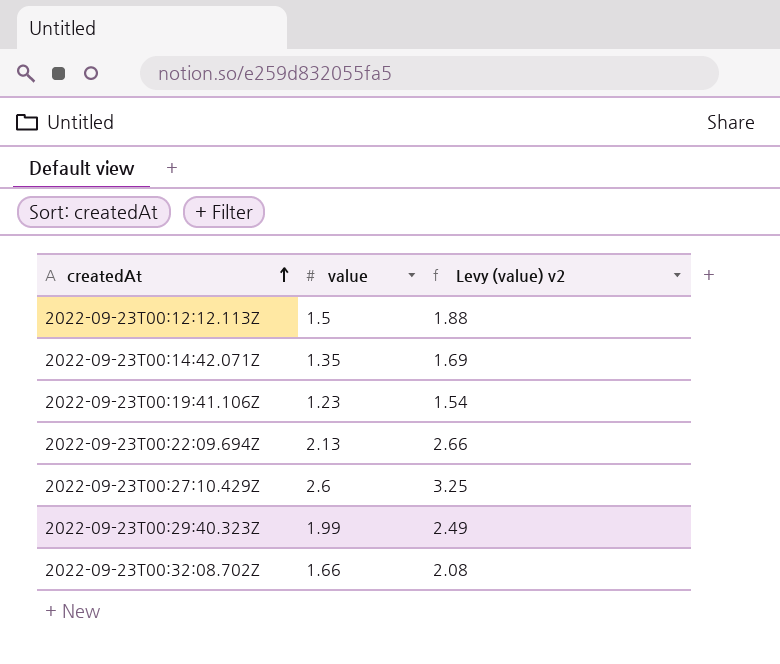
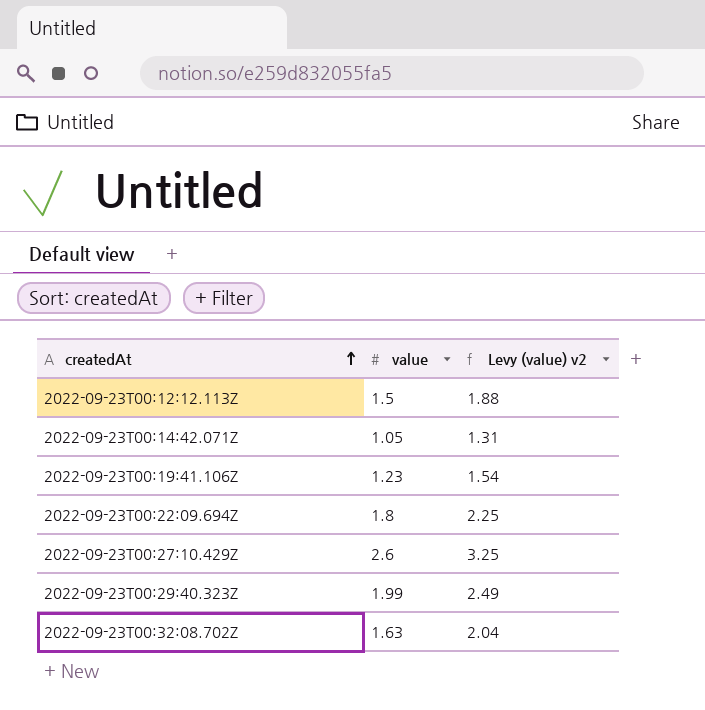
2022-09-23T00:14:42.071Z | value: 1.35 -> 1.05
2022-09-23T00:14:42.071Z | Levy (value) v2: 1.69 -> 1.31
2022-09-23T00:22:09.694Z | value: 2.13 -> 1.8
2022-09-23T00:22:09.694Z | Levy (value) v2: 2.66 -> 2.25
2022-09-23T00:32:08.702Z | value: 1.66 -> 1.63
2022-09-23T00:32:08.702Z | Levy (value) v2: 2.08 -> 2.04

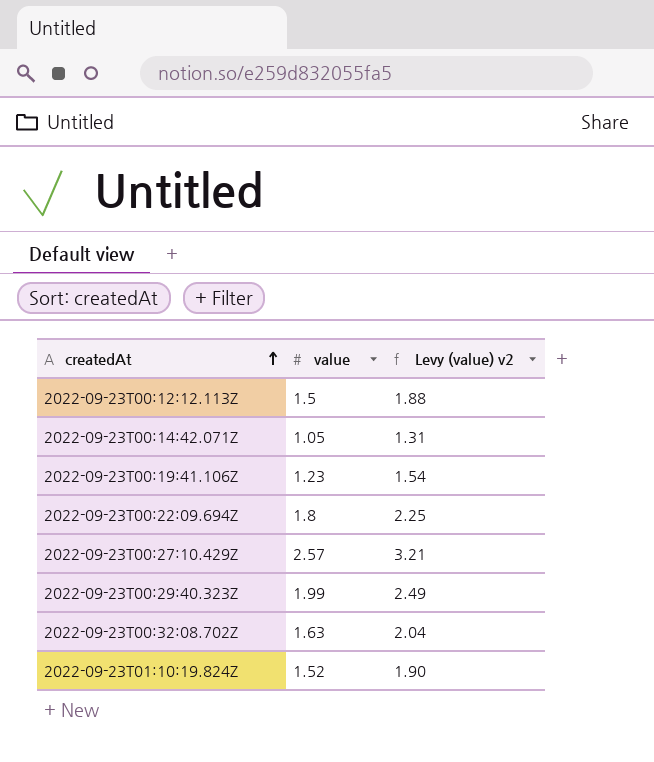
2022-09-23T00:27:10.429Z | value: 2.6 -> 2.57
2022-09-23T00:27:10.429Z | Levy (value) v2: 3.25 -> 3.21
row 2022-09-23T01:10:19.824Z: none -> 1.52 | 1.90

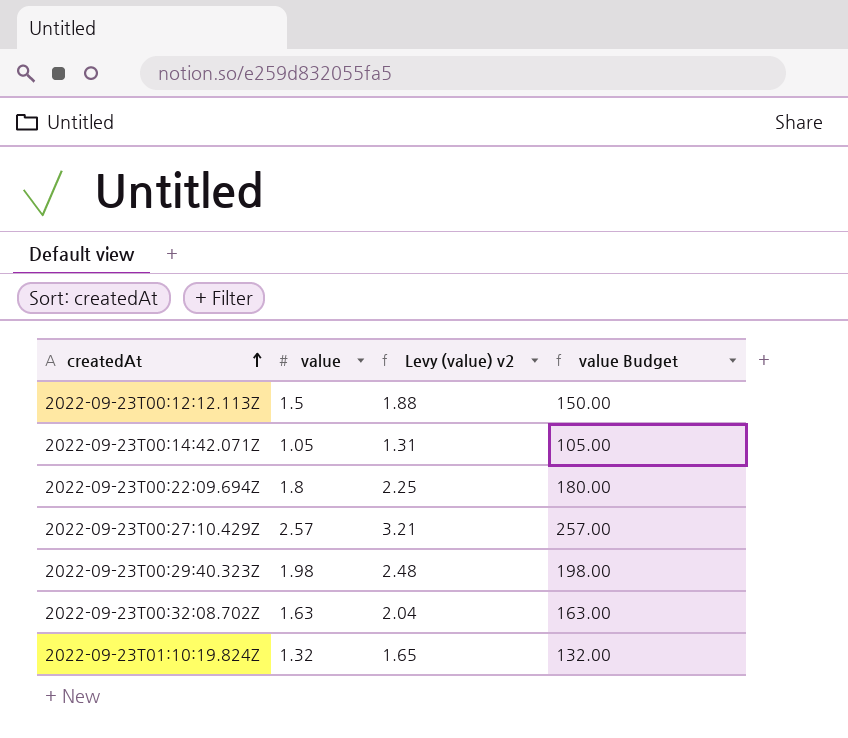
column value Budget | formula: none -> [value] * 100
row 2022-09-23T00:19:41.106Z: 1.23 | 1.54 -> none
2022-09-23T00:29:40.323Z | value: 1.99 -> 1.98
2022-09-23T00:29:40.323Z | Levy (value) v2: 2.49 -> 2.48
2022-09-23T01:10:19.824Z | value: 1.52 -> 1.32
2022-09-23T01:10:19.824Z | Levy (value) v2: 1.90 -> 1.65

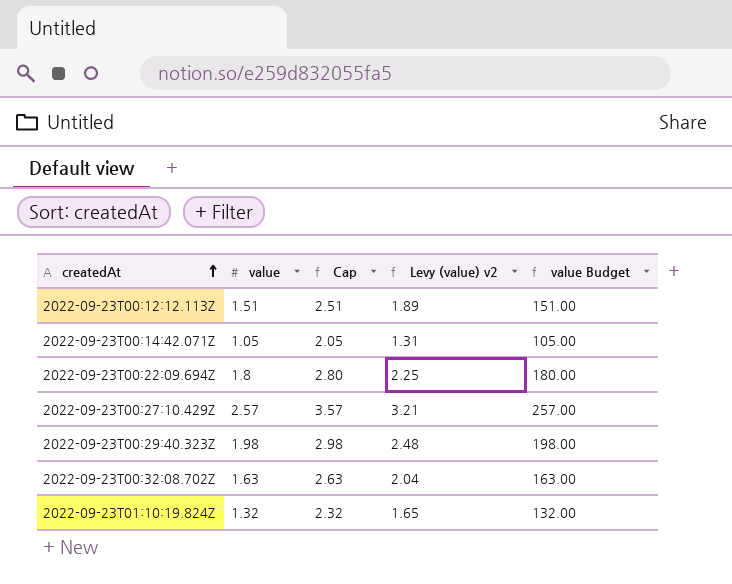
column Cap | formula: none -> [value] + 1
2022-09-23T00:12:12.113Z | value: 1.5 -> 1.51
2022-09-23T00:12:12.113Z | Levy (value) v2: 1.88 -> 1.89
2022-09-23T00:12:12.113Z | value Budget: 150.00 -> 151.00

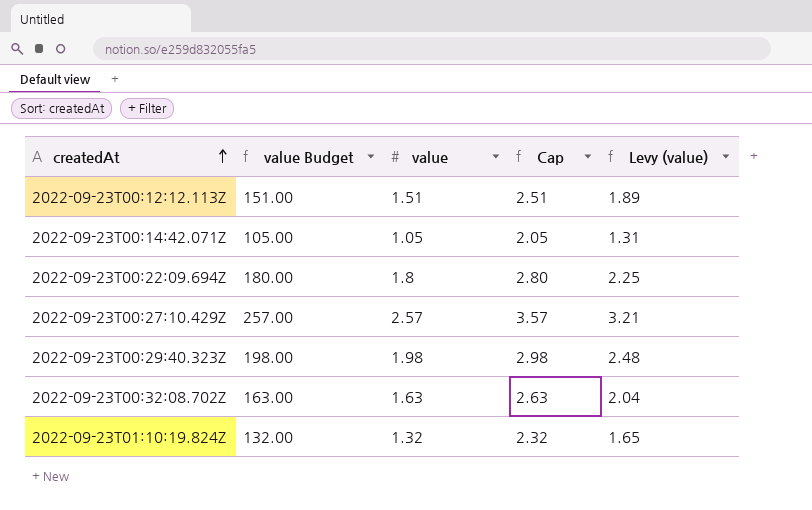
column value Budget | position: 5 -> 2
column name: Levy (value) v2 -> Levy (value)

